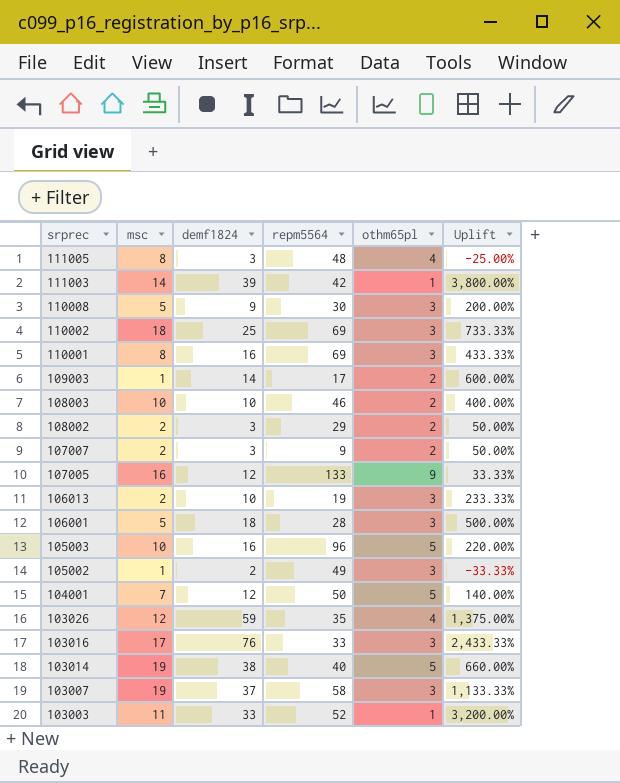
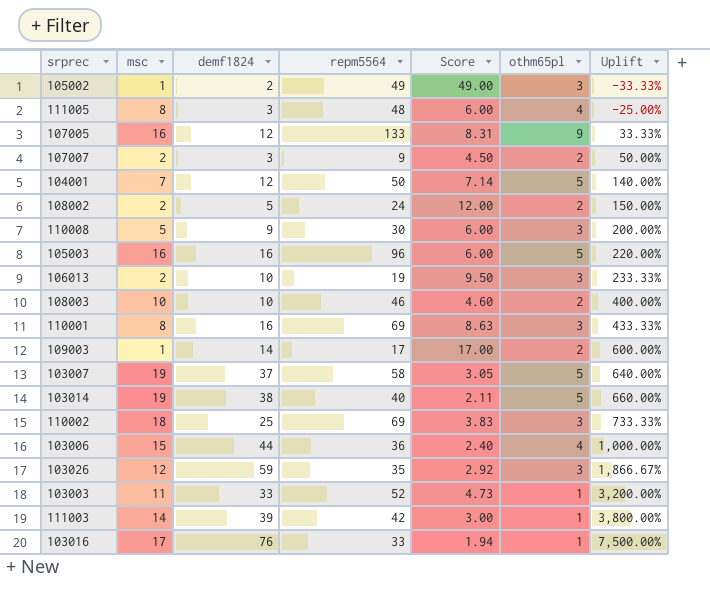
row order: srprec descending -> Uplift ascending
column Score | formula: none -> [repm5564] / [msc]
row 106001: 5 | 18 | 28 | 3 | 500.00% -> none
108002 | demf1824: 3 -> 5
108002 | repm5564: 29 -> 24
108002 | Uplift: 50.00% -> 150.00%
105003 | msc: 10 -> 16
103007 | othm65pl: 3 -> 5
103007 | Uplift: 1,133.33% -> 640.00%
row 103006: none -> 15 | 44 | 36 | 2.40 | 4 | 1,000.00%
103026 | othm65pl: 4 -> 3
103026 | Uplift: 1,375.00% -> 1,866.67%
103016 | othm65pl: 3 -> 1
103016 | Uplift: 2,433.33% -> 7,500.00%

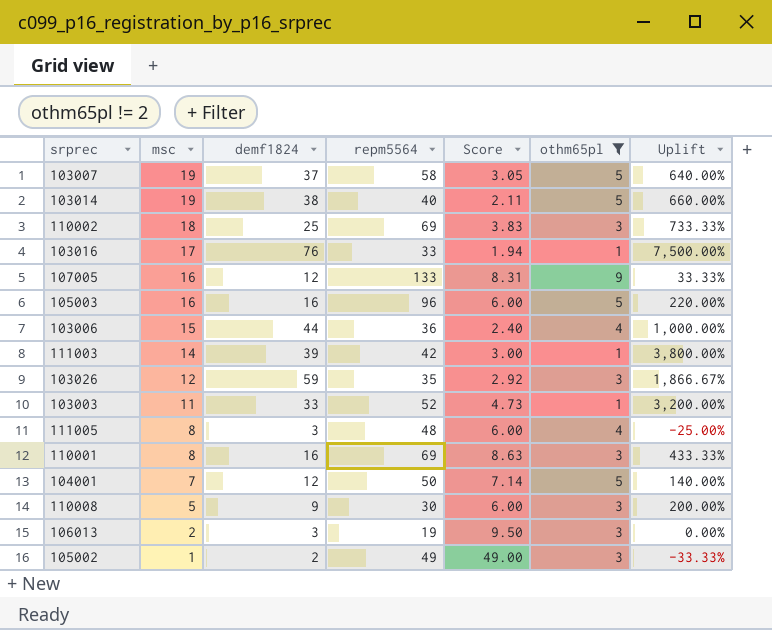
filter: none -> othm65pl != 2
row order: Uplift ascending -> msc descending
106013 | demf1824: 10 -> 3
106013 | Uplift: 233.33% -> 0.00%

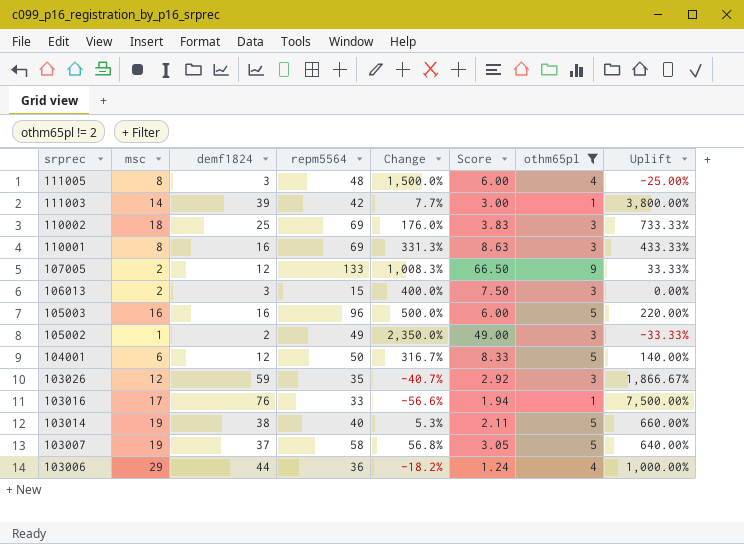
row order: msc descending -> srprec descending
column Change | formula: none -> ([repm5564] - [demf1824]) / [demf1824]
row 103003: 11 | 33 | 52 | 4.73 | 1 | 3,200.00% -> none
row 110008: 5 | 9 | 30 | 6.00 | 3 | 200.00% -> none
107005 | msc: 16 -> 2
107005 | Score: 8.31 -> 66.50
106013 | repm5564: 19 -> 15
106013 | Score: 9.50 -> 7.50
104001 | msc: 7 -> 6
104001 | Score: 7.14 -> 8.33
103006 | msc: 15 -> 29
103006 | Score: 2.40 -> 1.24

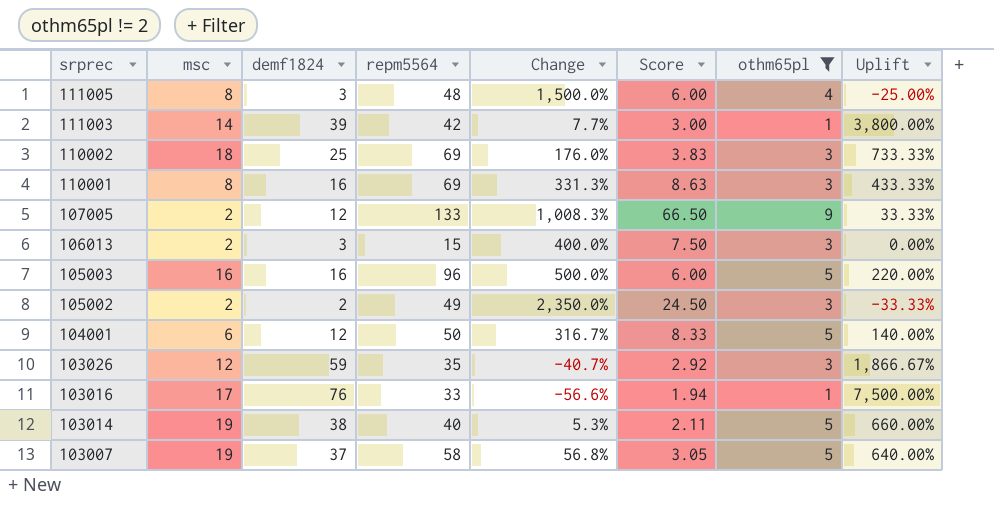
row 103006: 29 | 44 | 36 | -18.2% | 1.24 | 4 | 1,000.00% -> none
105002 | msc: 1 -> 2
105002 | Score: 49.00 -> 24.50

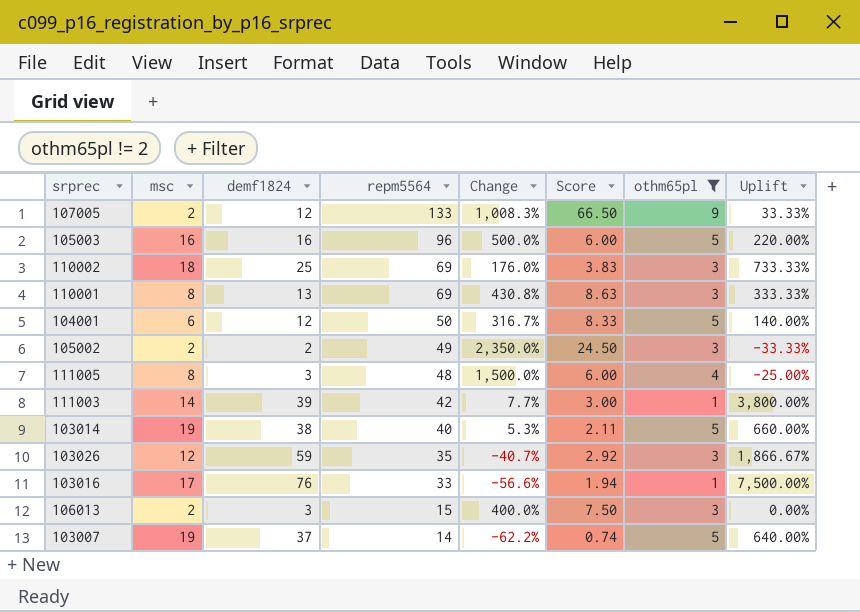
row order: srprec descending -> repm5564 descending
110001 | demf1824: 16 -> 13
110001 | Change: 331.3% -> 430.8%
110001 | Uplift: 433.33% -> 333.33%
103007 | repm5564: 58 -> 14
103007 | Change: 56.8% -> -62.2%
103007 | Score: 3.05 -> 0.74

